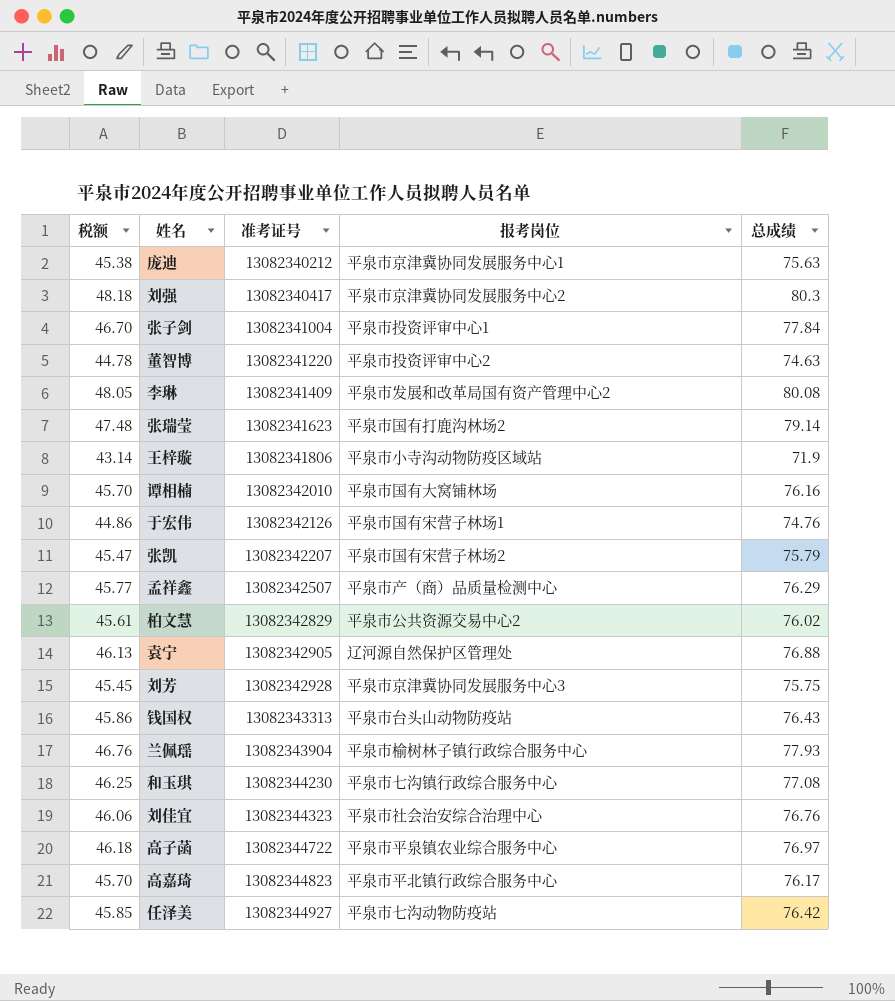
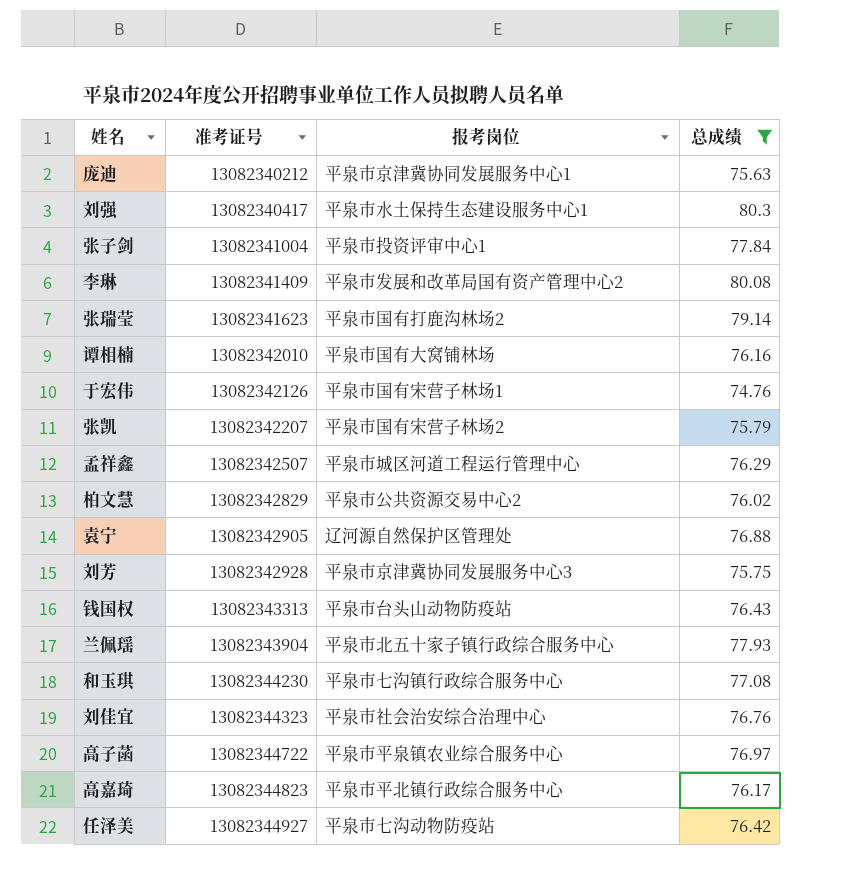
filter: none -> 总成绩 >= 74.76
column 税额 | formula: [总成绩] * 0.6 -> none
刘强 | 报考岗位: 平泉市京津冀协同发展服务中心2 -> 平泉市水土保持生态建设服务中心1
孟祥鑫 | 报考岗位: 平泉市产（商）品质量检测中心 -> 平泉市城区河道工程运行管理中心
兰佩瑶 | 报考岗位: 平泉市榆树林子镇行政综合服务中心 -> 平泉市北五十家子镇行政综合服务中心

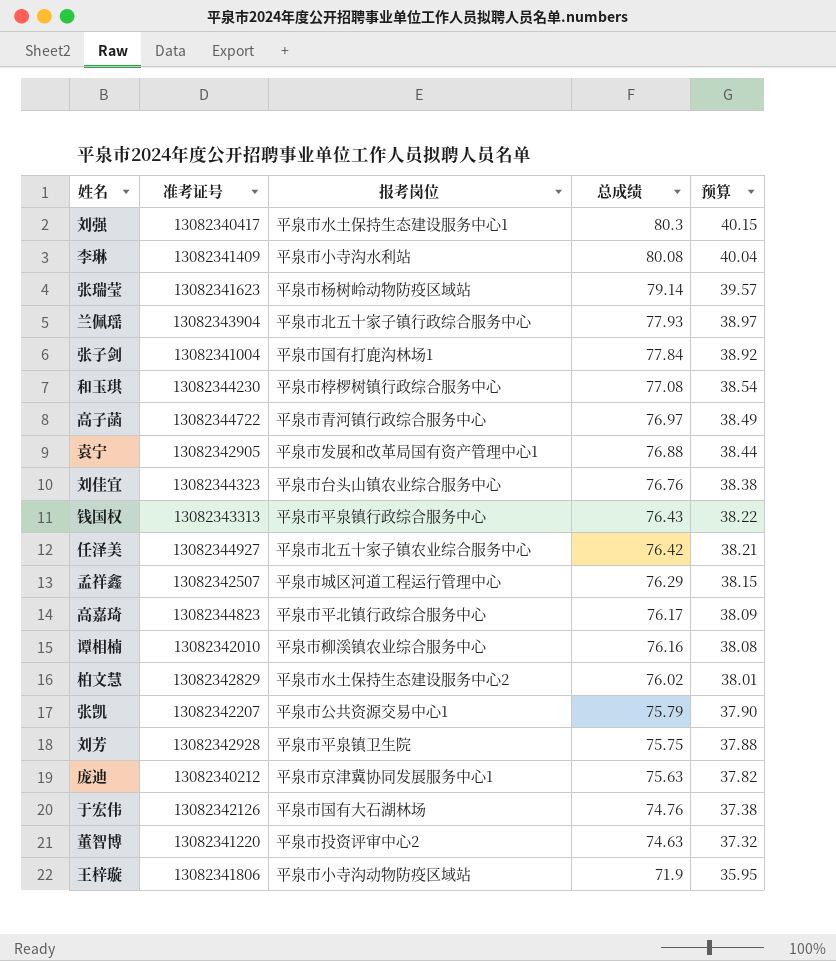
filter: 总成绩 >= 74.76 -> none
row order: 准考证号 ascending -> 总成绩 descending
column 预算 | formula: none -> [总成绩] * 0.5
李琳 | 报考岗位: 平泉市发展和改革局国有资产管理中心2 -> 平泉市小寺沟水利站
张瑞莹 | 报考岗位: 平泉市国有打鹿沟林场2 -> 平泉市杨树岭动物防疫区域站
张子剑 | 报考岗位: 平泉市投资评审中心1 -> 平泉市国有打鹿沟林场1
和玉琪 | 报考岗位: 平泉市七沟镇行政综合服务中心 -> 平泉市桲椤树镇行政综合服务中心
高子菡 | 报考岗位: 平泉市平泉镇农业综合服务中心 -> 平泉市青河镇行政综合服务中心
袁宁 | 报考岗位: 辽河源自然保护区管理处 -> 平泉市发展和改革局国有资产管理中心1
刘佳宜 | 报考岗位: 平泉市社会治安综合治理中心 -> 平泉市台头山镇农业综合服务中心
钱国权 | 报考岗位: 平泉市台头山动物防疫站 -> 平泉市平泉镇行政综合服务中心
任泽美 | 报考岗位: 平泉市七沟动物防疫站 -> 平泉市北五十家子镇农业综合服务中心
谭相楠 | 报考岗位: 平泉市国有大窝铺林场 -> 平泉市柳溪镇农业综合服务中心
柏文慧 | 报考岗位: 平泉市公共资源交易中心2 -> 平泉市水土保持生态建设服务中心2
张凯 | 报考岗位: 平泉市国有宋营子林场2 -> 平泉市公共资源交易中心1
刘芳 | 报考岗位: 平泉市京津冀协同发展服务中心3 -> 平泉市平泉镇卫生院
于宏伟 | 报考岗位: 平泉市国有宋营子林场1 -> 平泉市国有大石湖林场

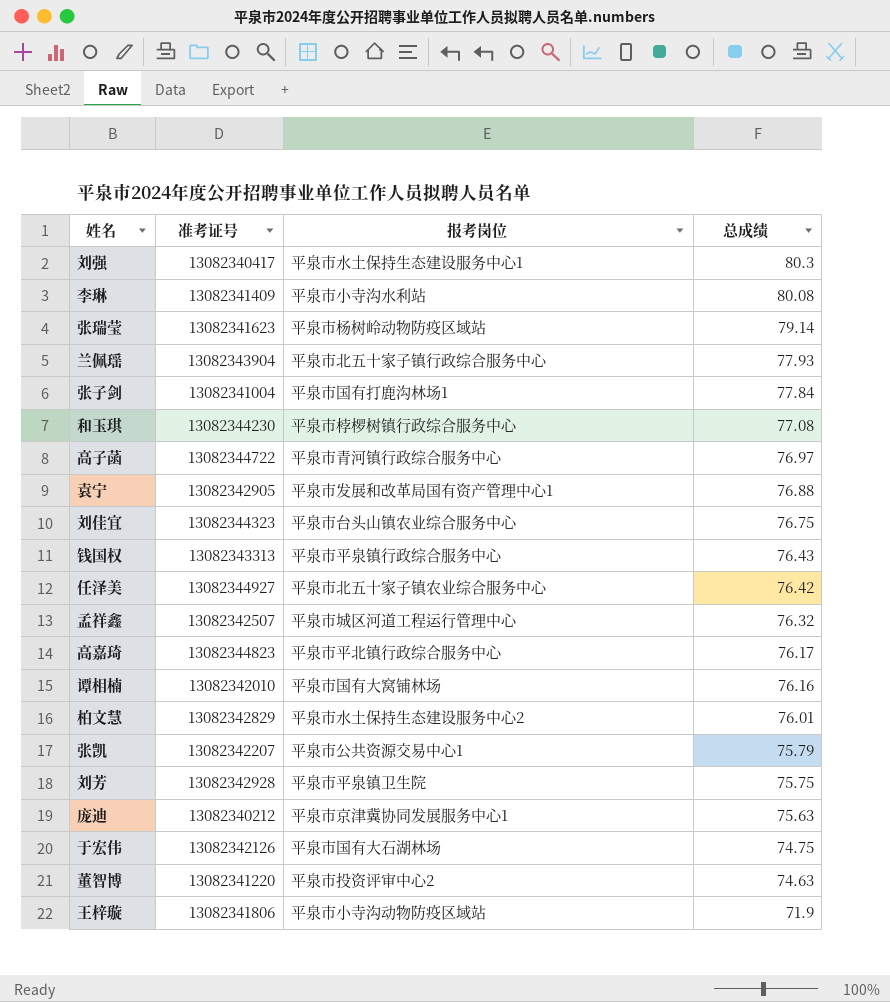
column 预算 | formula: [总成绩] * 0.5 -> none
刘佳宜 | 总成绩: 76.76 -> 76.75
孟祥鑫 | 总成绩: 76.29 -> 76.32
谭相楠 | 报考岗位: 平泉市柳溪镇农业综合服务中心 -> 平泉市国有大窝铺林场
柏文慧 | 总成绩: 76.02 -> 76.01
于宏伟 | 总成绩: 74.76 -> 74.75

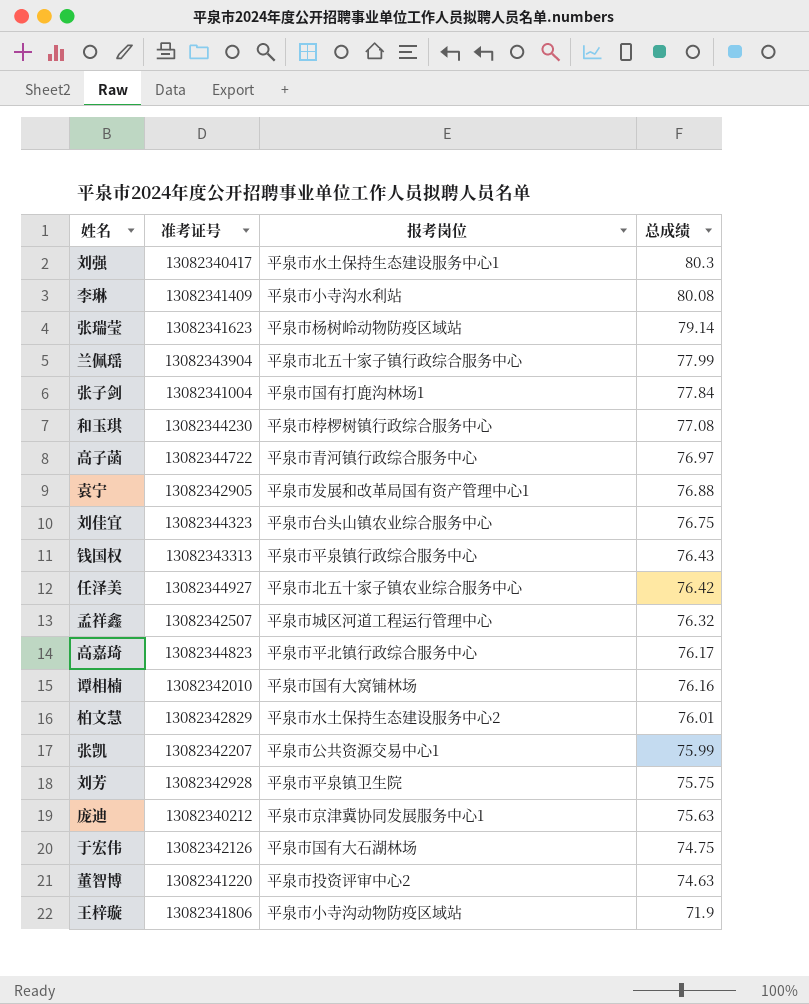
兰佩瑶 | 总成绩: 77.93 -> 77.99
张凯 | 总成绩: 75.79 -> 75.99

